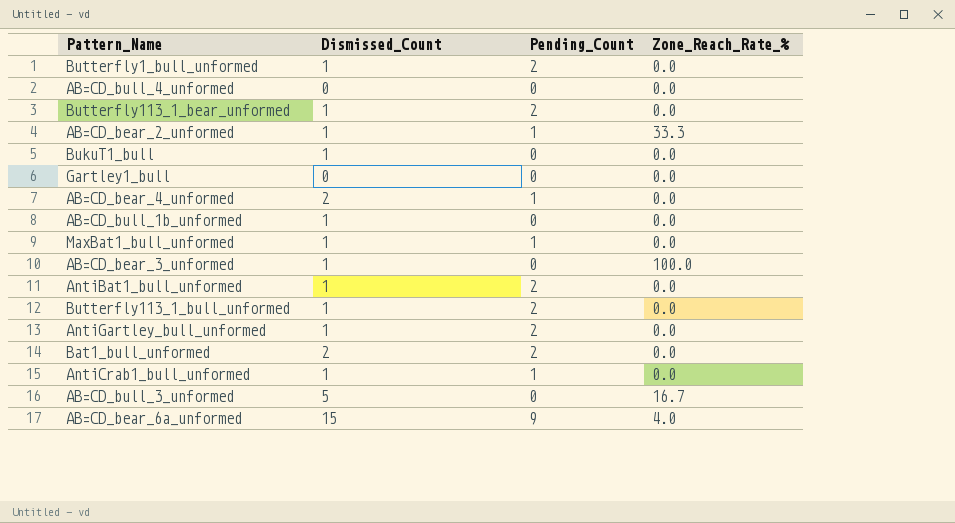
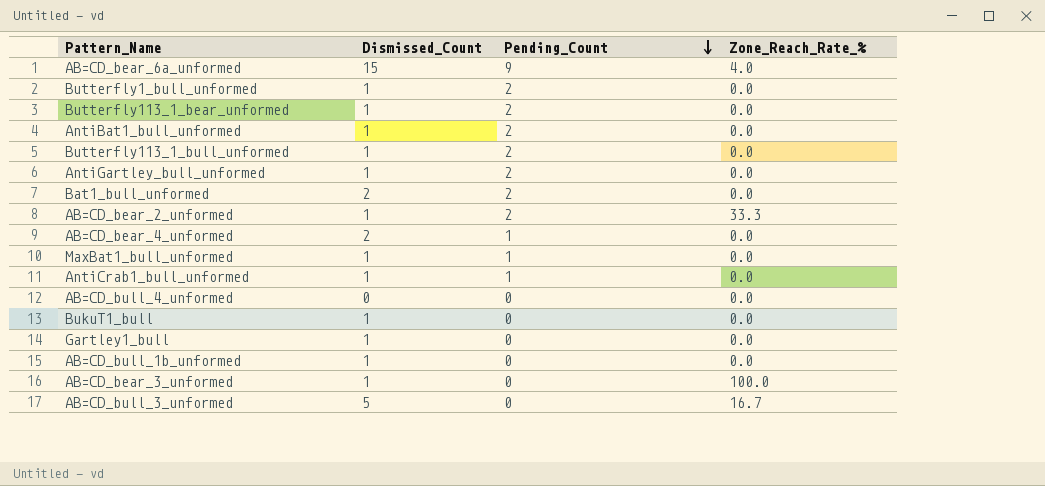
row order: none -> Pending_Count descending
AB=CD_bear_2_unformed | Pending_Count: 1 -> 2
Gartley1_bull | Dismissed_Count: 0 -> 1

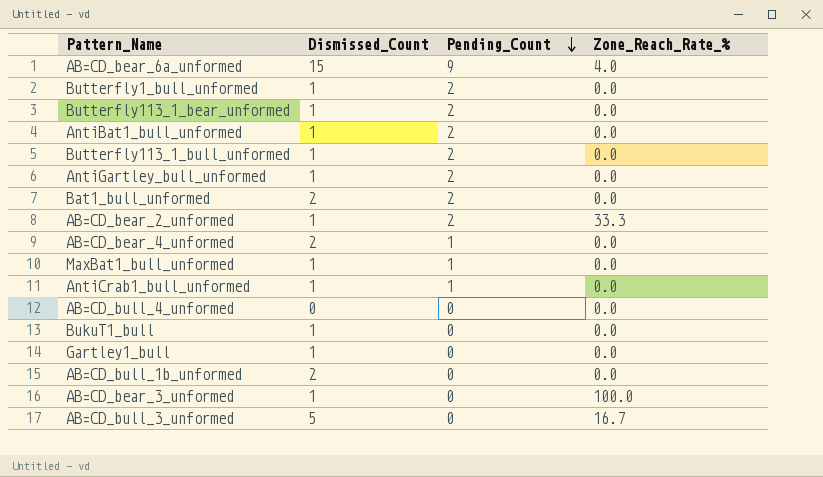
AB=CD_bull_1b_unformed | Dismissed_Count: 1 -> 2

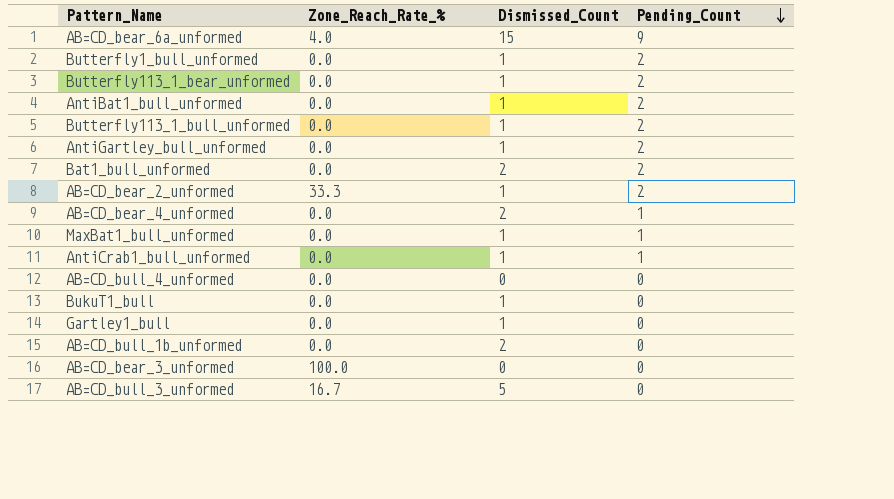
column Zone_Reach_Rate_% | position: 4 -> 2
AB=CD_bear_3_unformed | Dismissed_Count: 1 -> 0

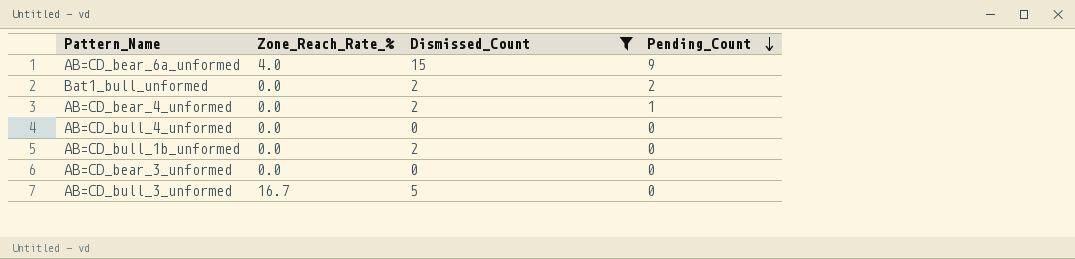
filter: none -> Dismissed_Count != 1
AB=CD_bear_3_unformed | Zone_Reach_Rate_%: 100.0 -> 0.0

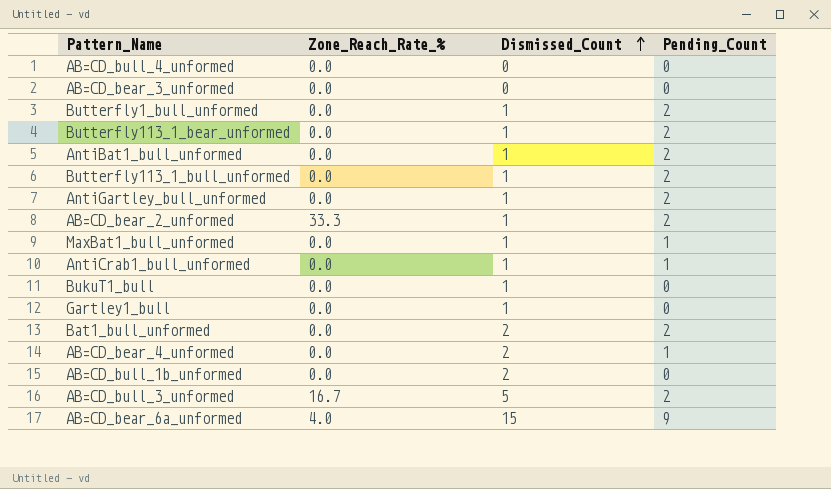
filter: Dismissed_Count != 1 -> none
row order: Pending_Count descending -> Dismissed_Count ascending
AB=CD_bull_3_unformed | Pending_Count: 0 -> 2

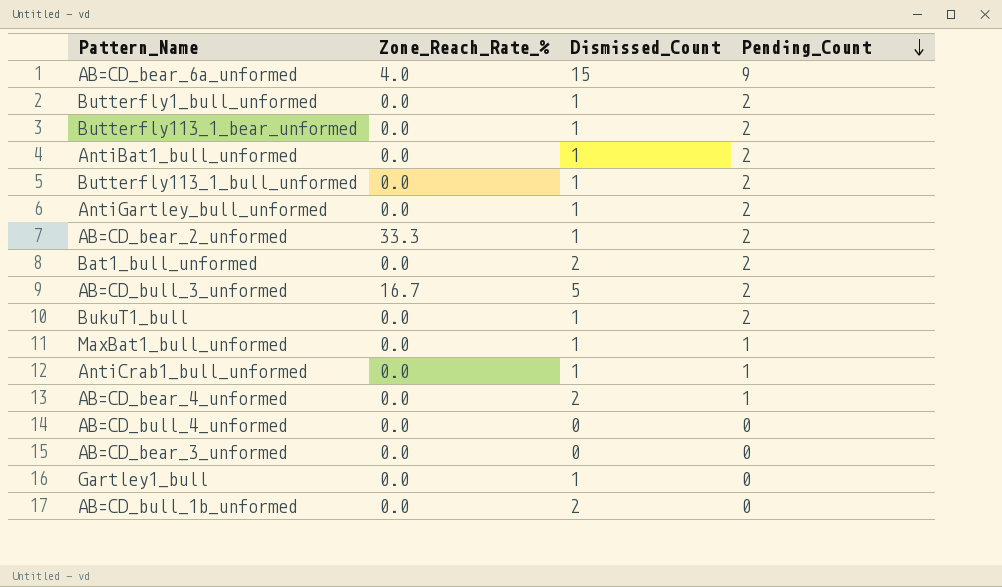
row order: Dismissed_Count ascending -> Pending_Count descending
BukuT1_bull | Pending_Count: 0 -> 2

